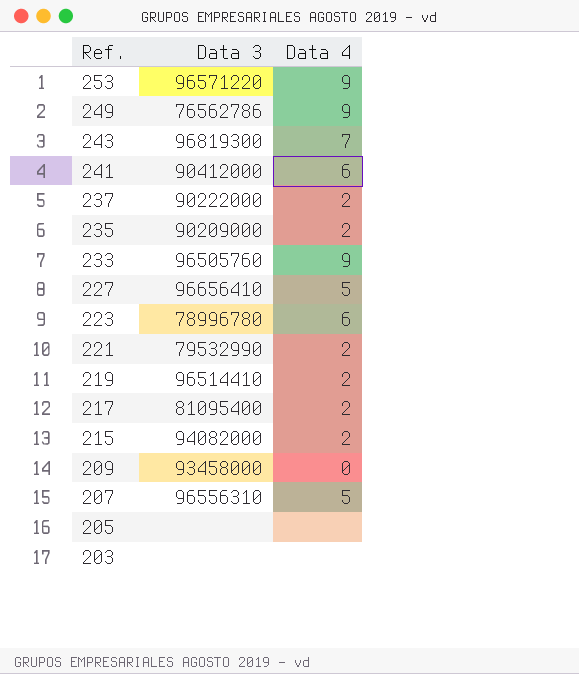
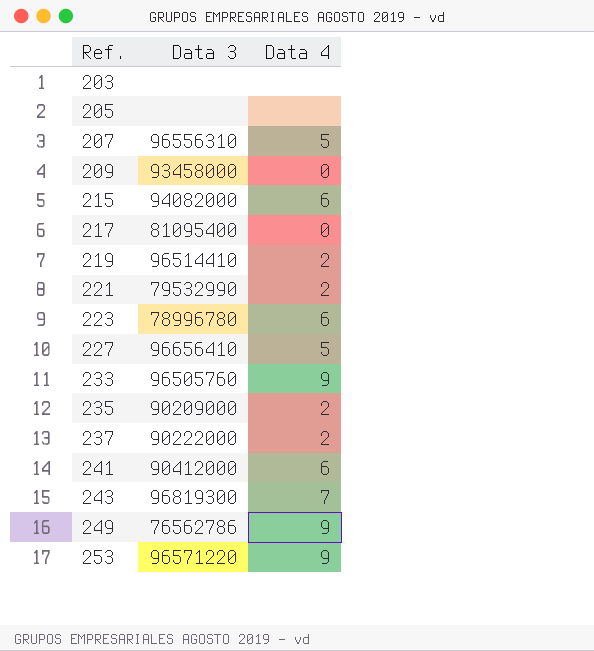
row order: Ref. descending -> Ref. ascending
215 | Data 4: 2 -> 6
217 | Data 4: 2 -> 0

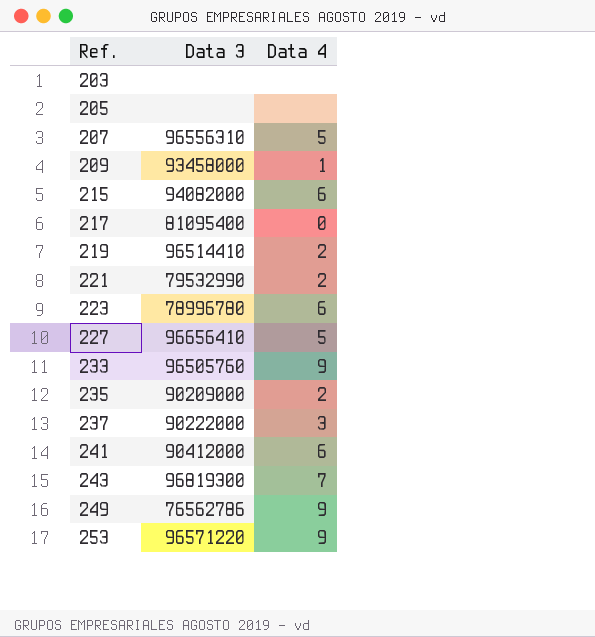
209 | Data 4: 0 -> 1
237 | Data 4: 2 -> 3

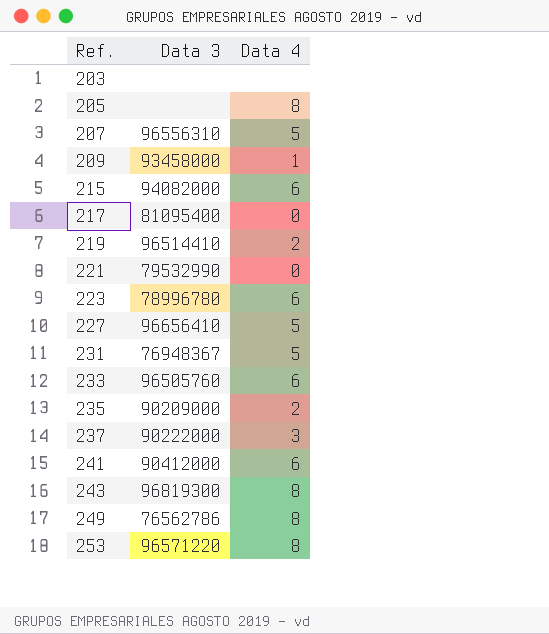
205 | Data 4: none -> 8
221 | Data 4: 2 -> 0
row 231: none -> 76948367 | 5
233 | Data 4: 9 -> 6
243 | Data 4: 7 -> 8
249 | Data 4: 9 -> 8
253 | Data 4: 9 -> 8

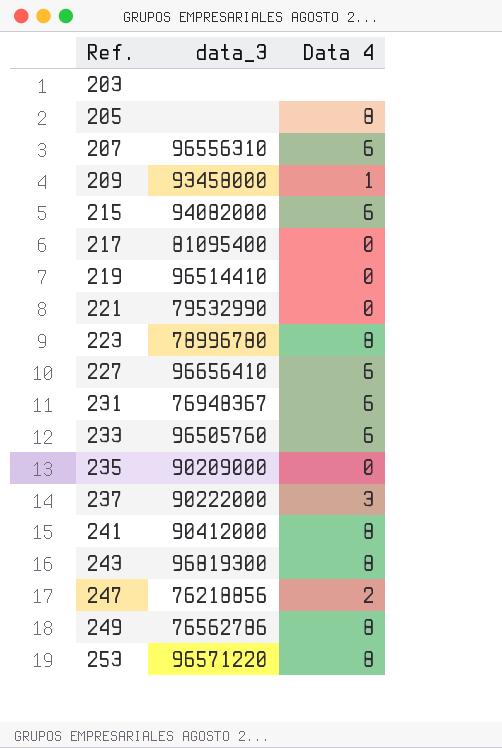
column name: Data 3 -> data_3
207 | Data 4: 5 -> 6
219 | Data 4: 2 -> 0
223 | Data 4: 6 -> 8
227 | Data 4: 5 -> 6
231 | Data 4: 5 -> 6
235 | Data 4: 2 -> 0
241 | Data 4: 6 -> 8
row 247: none -> 76218856 | 2

